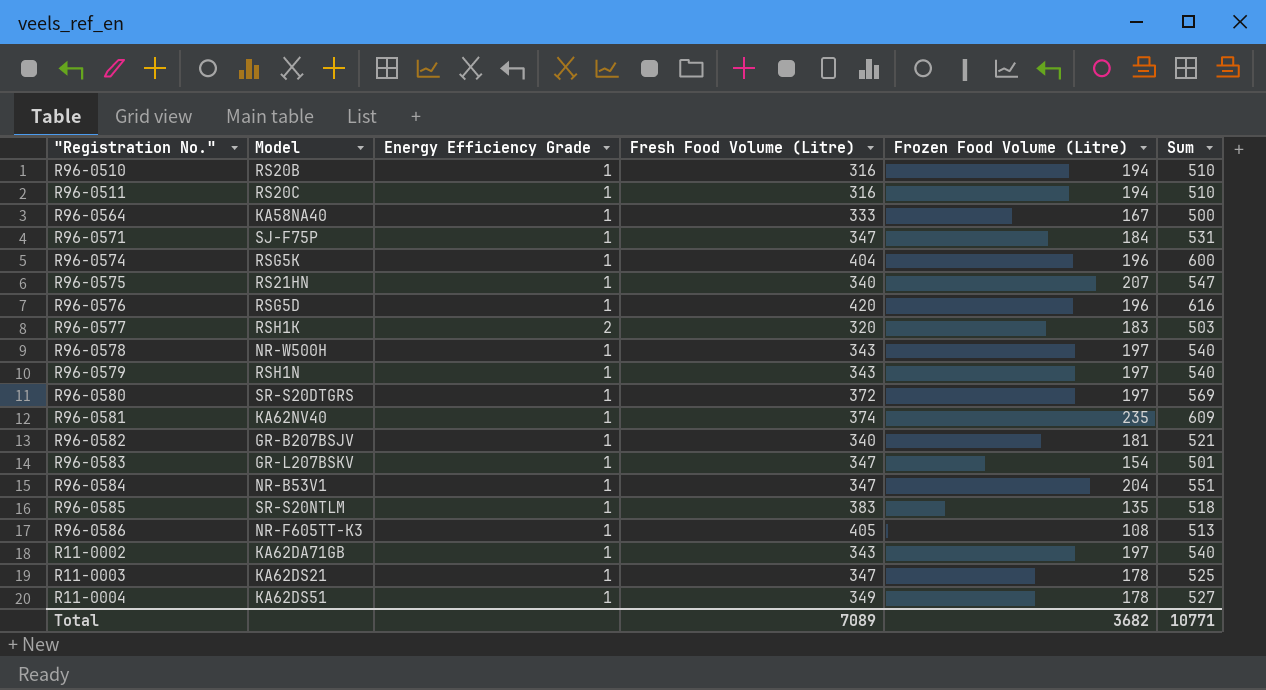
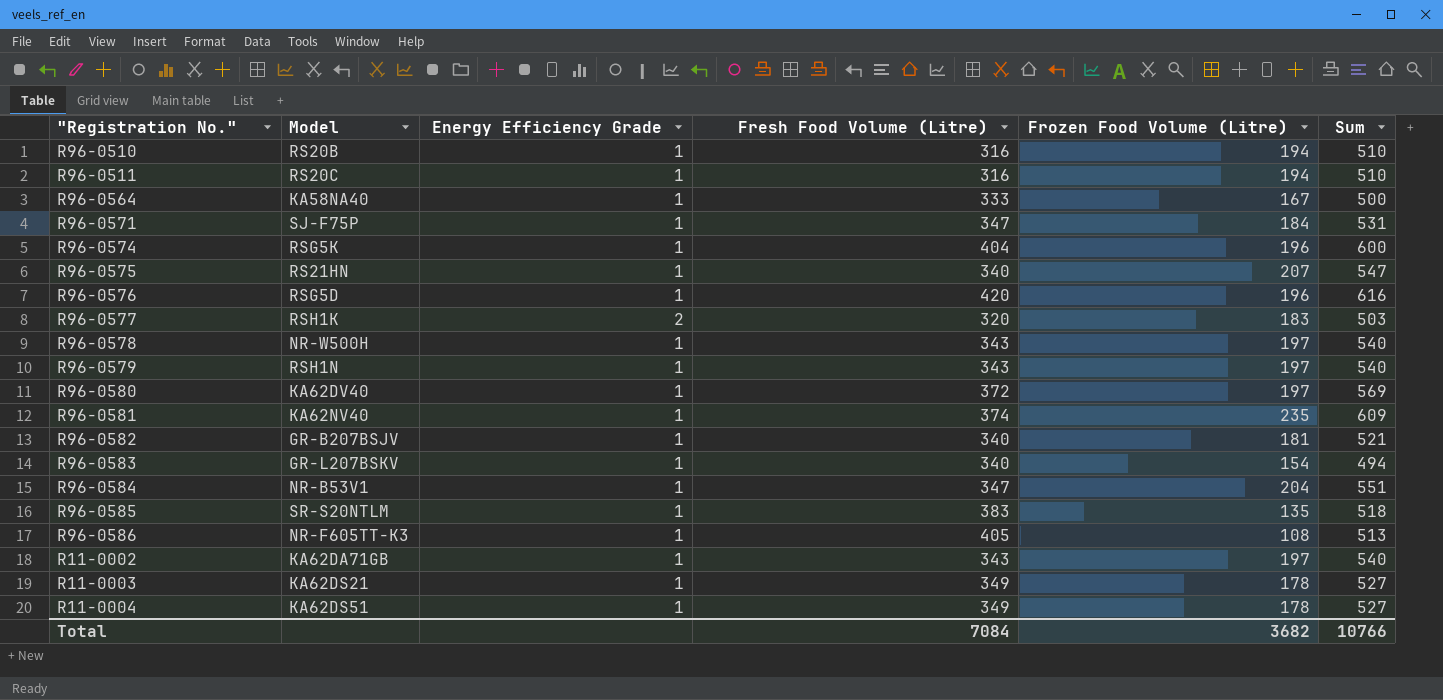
R96-0580 | Model: SR-S20DTGRS -> KA62DV40
R96-0583 | Fresh Food Volume (Litre): 347 -> 340
R96-0583 | Sum: 501 -> 494
R11-0003 | Fresh Food Volume (Litre): 347 -> 349
R11-0003 | Sum: 525 -> 527
Total | Fresh Food Volume (Litre): 7089 -> 7084
Total | Sum: 10771 -> 10766

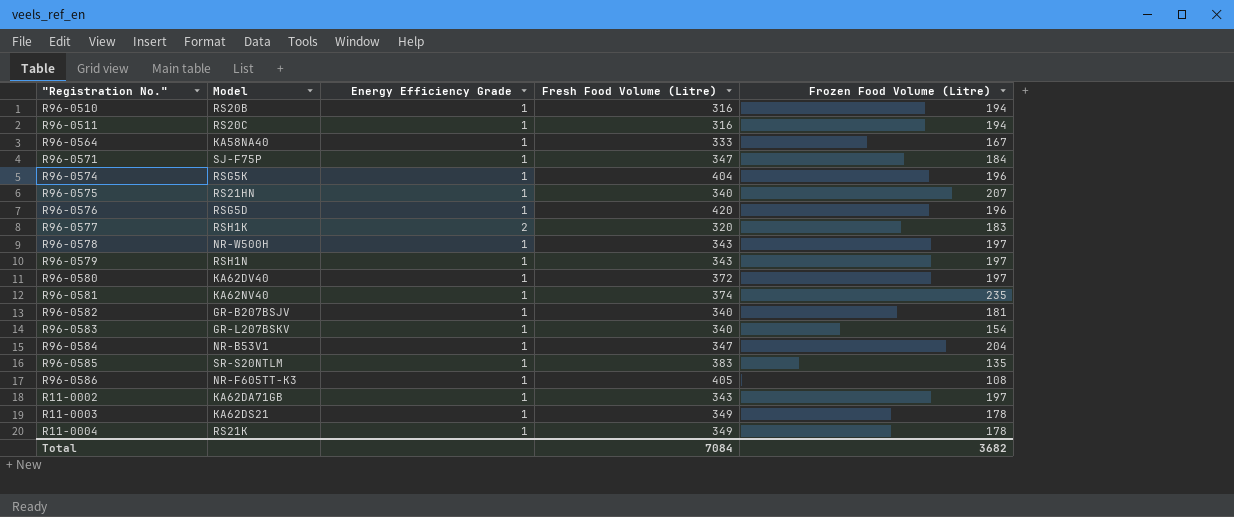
column Sum | formula: [Fresh Food Volume (Litre)] + [Frozen Food Volume (Litre)] -> none
R11-0004 | Model: KA62DS51 -> RS21K

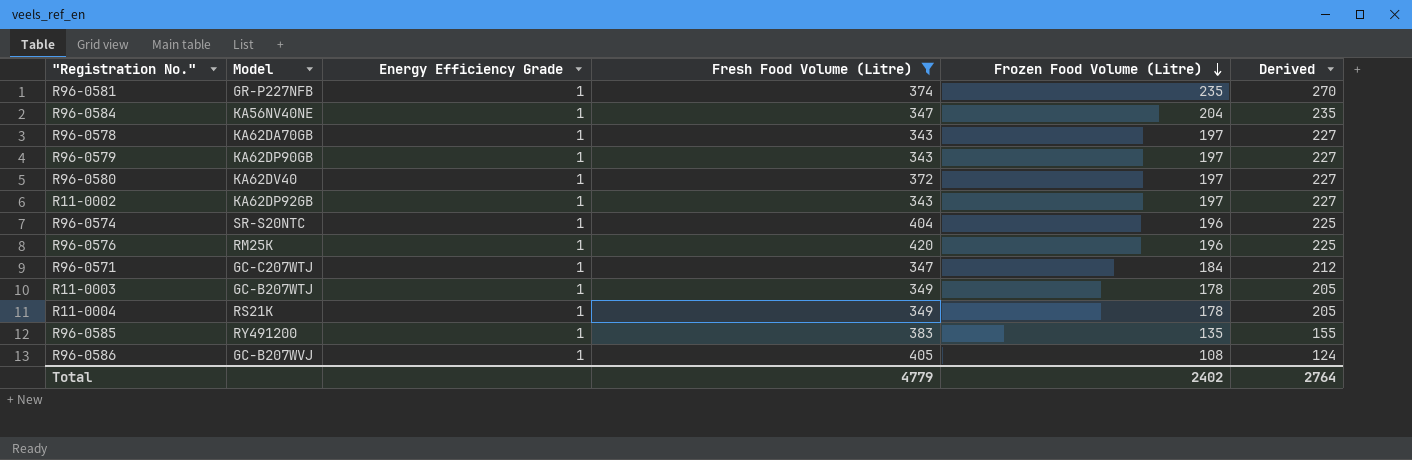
filter: none -> Fresh Food Volume (Litre) >= 343
row order: none -> Frozen Food Volume (Litre) descending
column Derived | formula: none -> [Frozen Food Volume (Litre)] * 1.15
R96-0581 | Model: KA62NV40 -> GR-P227NFB
R96-0584 | Model: NR-B53V1 -> KA56NV40NE
R96-0578 | Model: NR-W500H -> KA62DA70GB
R96-0579 | Model: RSH1N -> KA62DP90GB
R11-0002 | Model: KA62DA71GB -> KA62DP92GB
R96-0574 | Model: RSG5K -> SR-S20NTC
R96-0576 | Model: RSG5D -> RM25K
R96-0571 | Model: SJ-F75P -> GC-C207WTJ
R11-0003 | Model: KA62DS21 -> GC-B207WTJ
R96-0585 | Model: SR-S20NTLM -> RY491200
R96-0586 | Model: NR-F605TT-K3 -> GC-B207WVJ
Total | Fresh Food Volume (Litre): 7084 -> 4779
Total | Frozen Food Volume (Litre): 3682 -> 2402

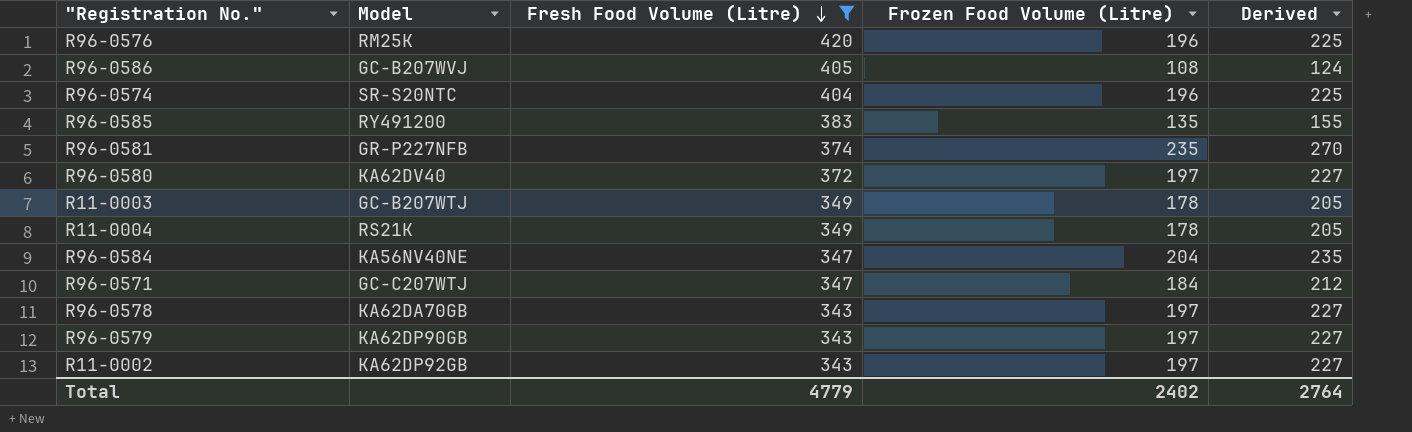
row order: Frozen Food Volume (Litre) descending -> Fresh Food Volume (Litre) descending
column Energy Efficiency Grade | position: 3 -> none

